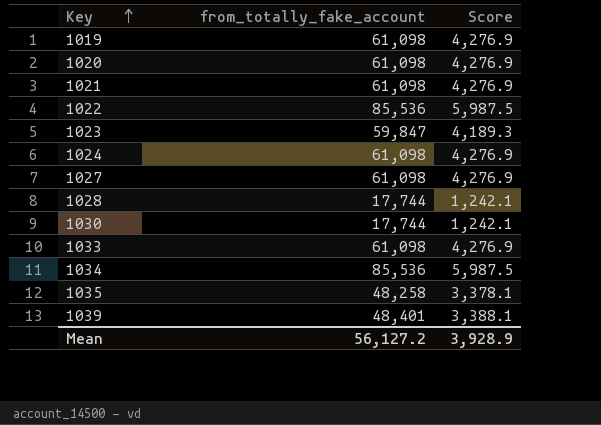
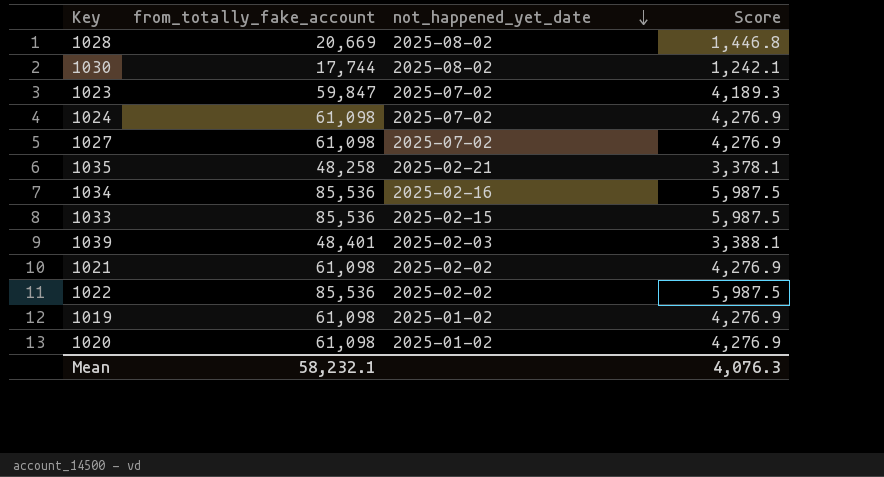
row order: Key ascending -> not_happened_yet_date descending
column not_happened_yet_date | position: none -> 3
1028 | from_totally_fake_account: 17,744 -> 20,669
1028 | Score: 1,242.1 -> 1,446.8
1033 | from_totally_fake_account: 61,098 -> 85,536
1033 | Score: 4,276.9 -> 5,987.5
Mean | from_totally_fake_account: 56,127.2 -> 58,232.1
Mean | Score: 3,928.9 -> 4,076.3

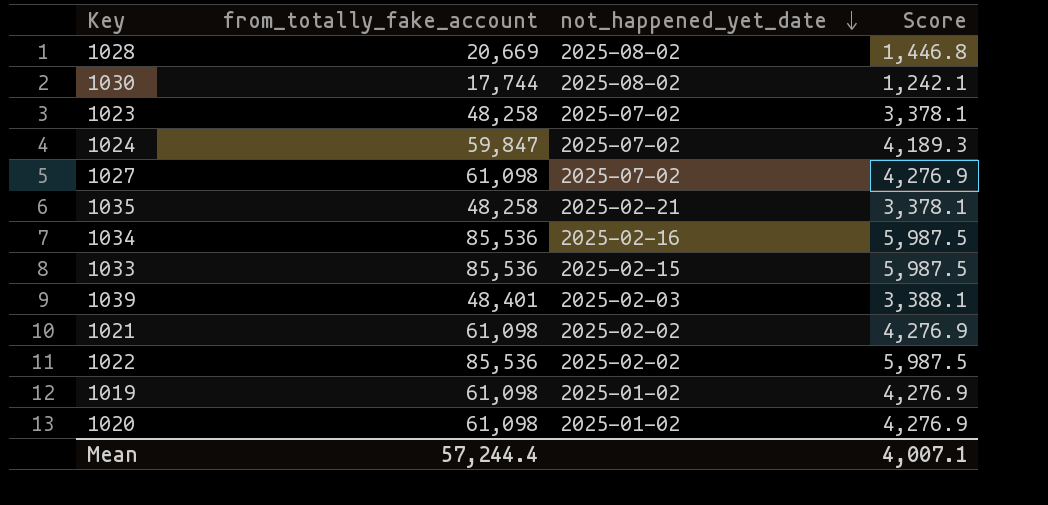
1023 | from_totally_fake_account: 59,847 -> 48,258
1023 | Score: 4,189.3 -> 3,378.1
1024 | from_totally_fake_account: 61,098 -> 59,847
1024 | Score: 4,276.9 -> 4,189.3
Mean | from_totally_fake_account: 58,232.1 -> 57,244.4
Mean | Score: 4,076.3 -> 4,007.1

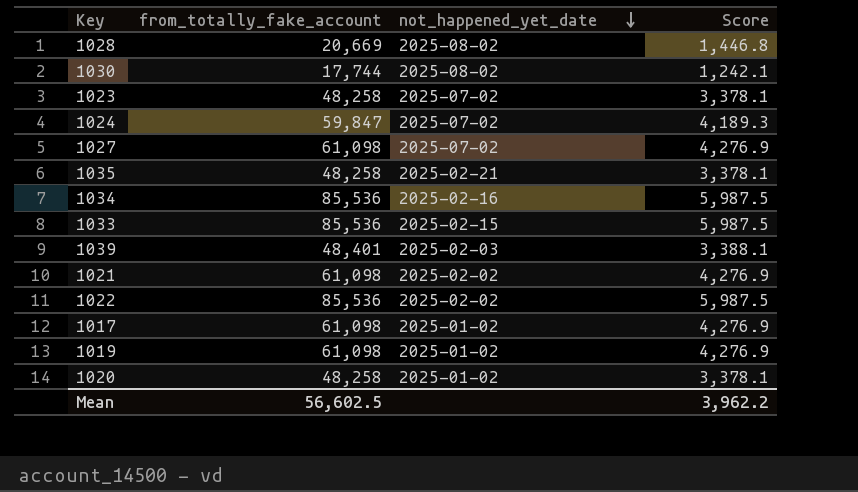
row 1017: none -> 61,098 | 2025-01-02 | 4,276.9
1020 | from_totally_fake_account: 61,098 -> 48,258
1020 | Score: 4,276.9 -> 3,378.1
Mean | from_totally_fake_account: 57,244.4 -> 56,602.5
Mean | Score: 4,007.1 -> 3,962.2

